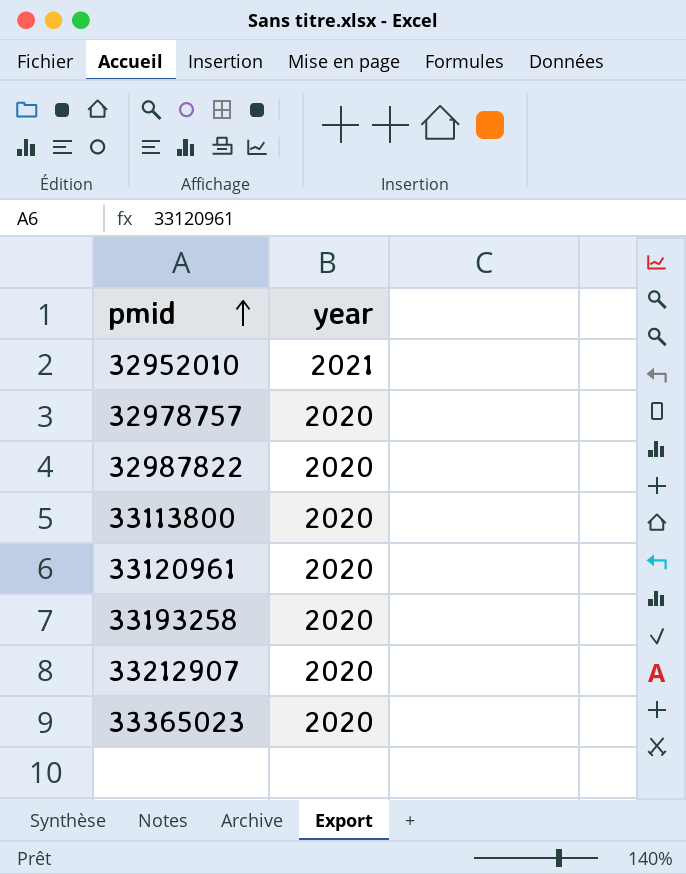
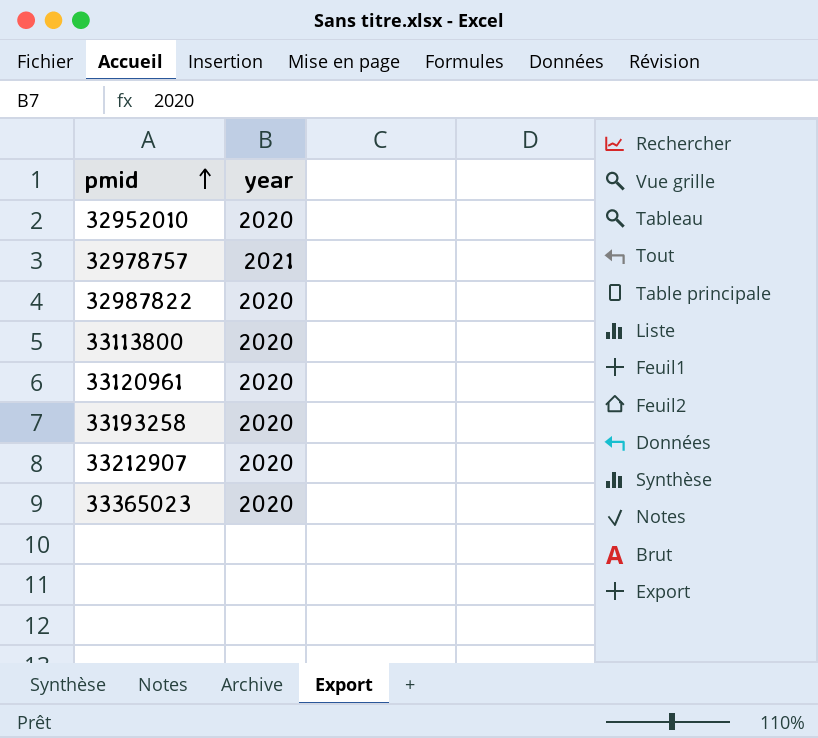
32952010 | year: 2021 -> 2020
32978757 | year: 2020 -> 2021

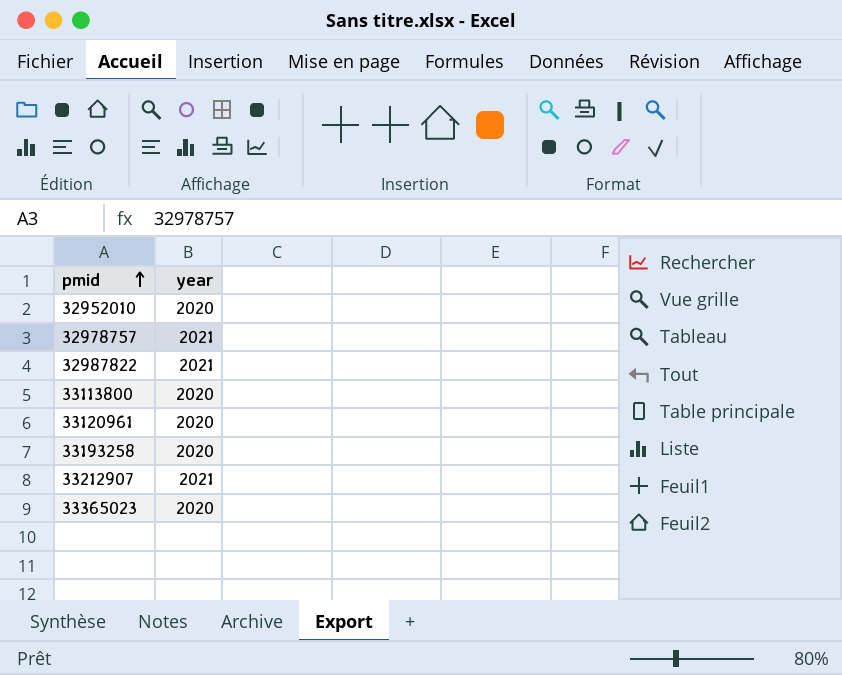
32987822 | year: 2020 -> 2021
33212907 | year: 2020 -> 2021

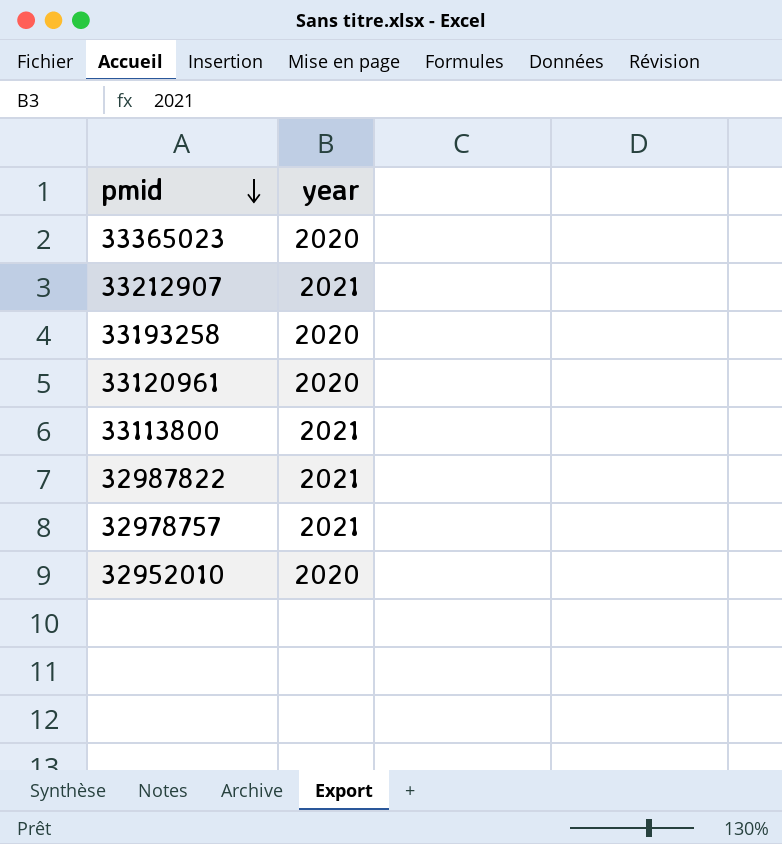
row order: pmid ascending -> pmid descending
33113800 | year: 2020 -> 2021

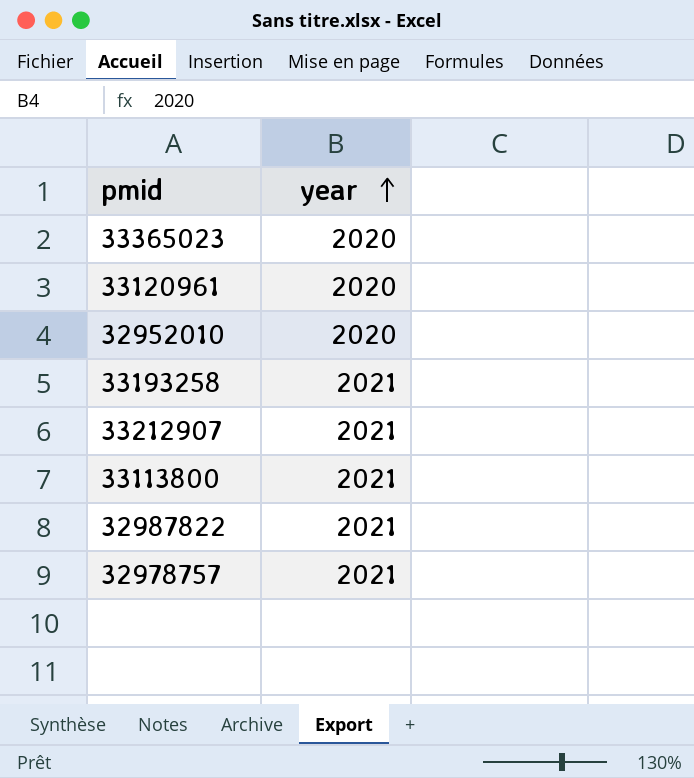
row order: pmid descending -> year ascending
33193258 | year: 2020 -> 2021

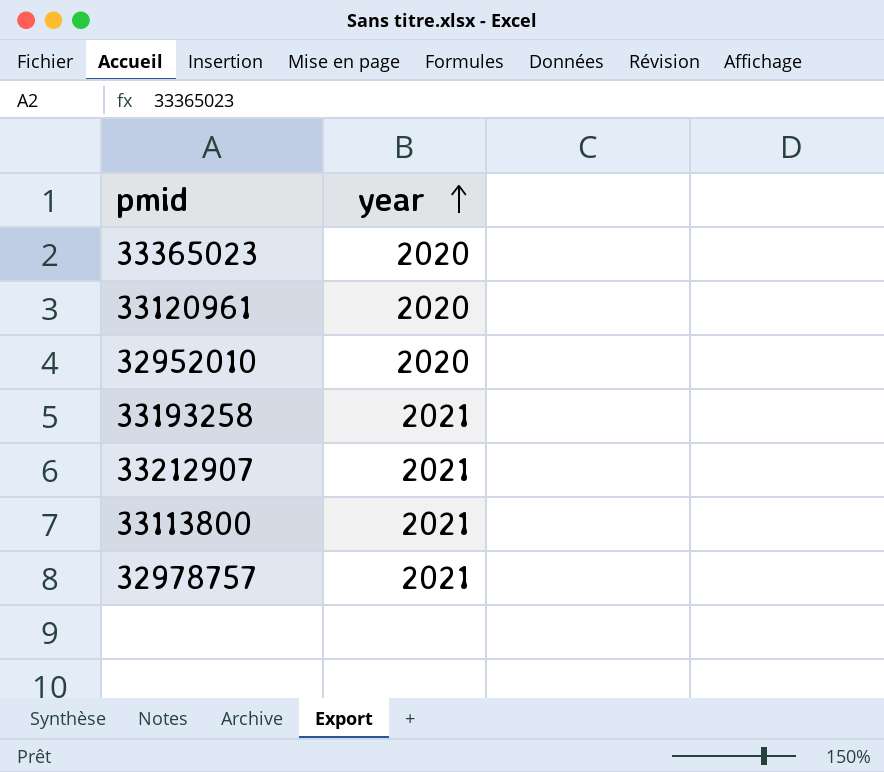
row 32987822: 2021 -> none

